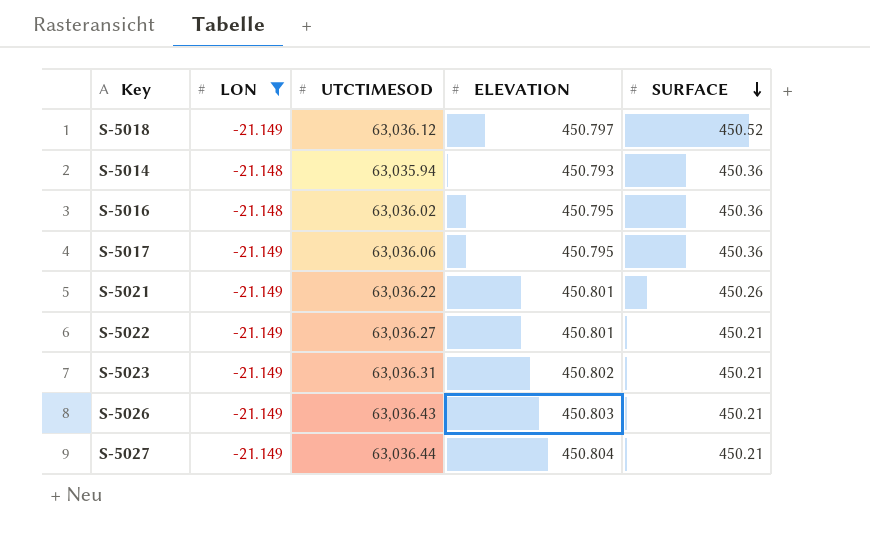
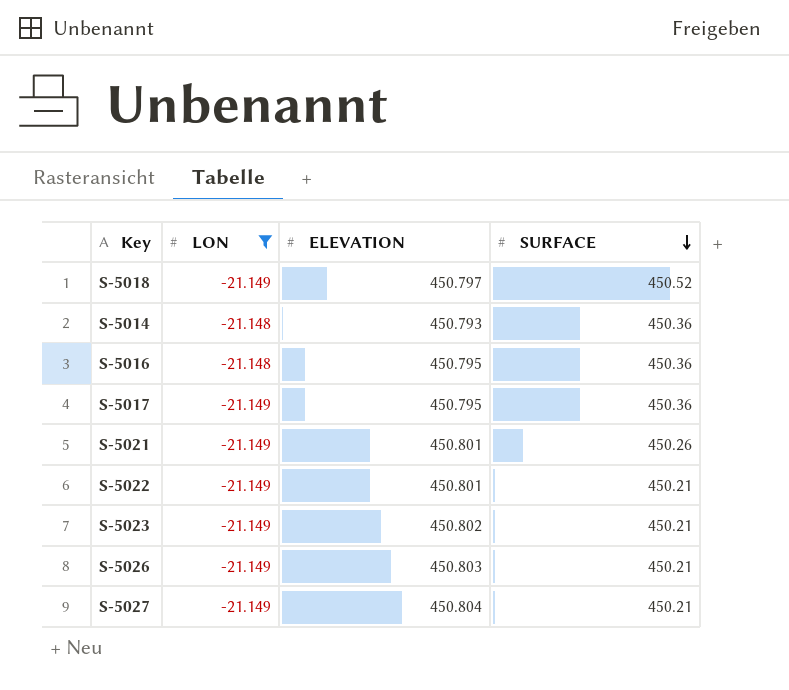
column UTCTIMESOD | position: 3 -> none

